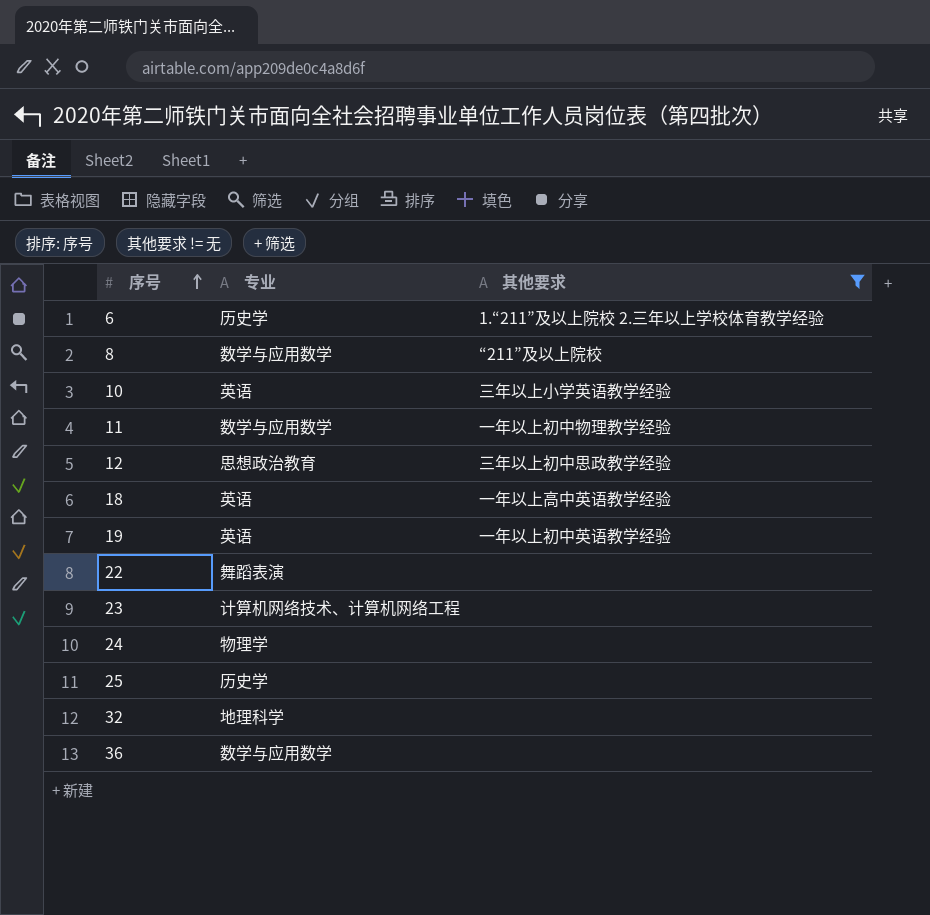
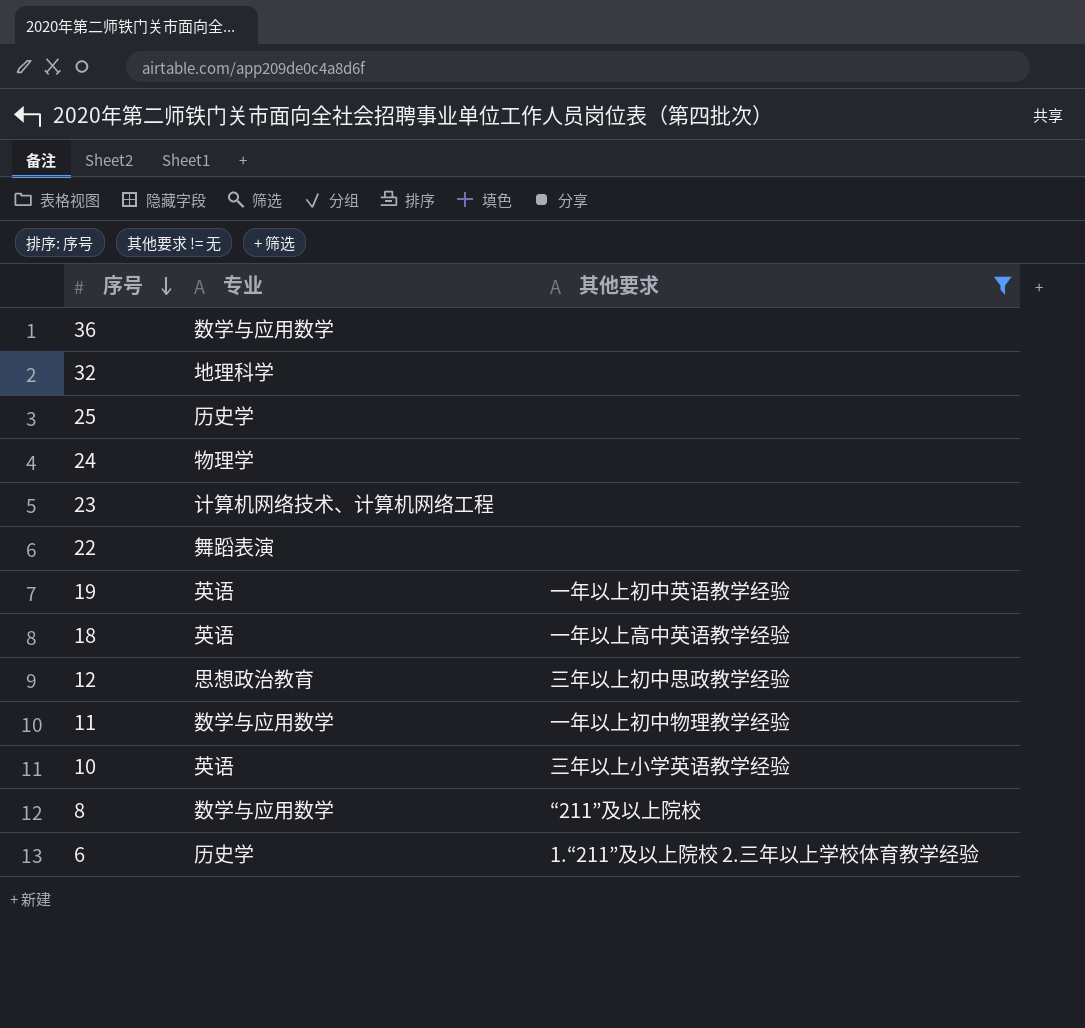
row order: 序号 ascending -> 序号 descending

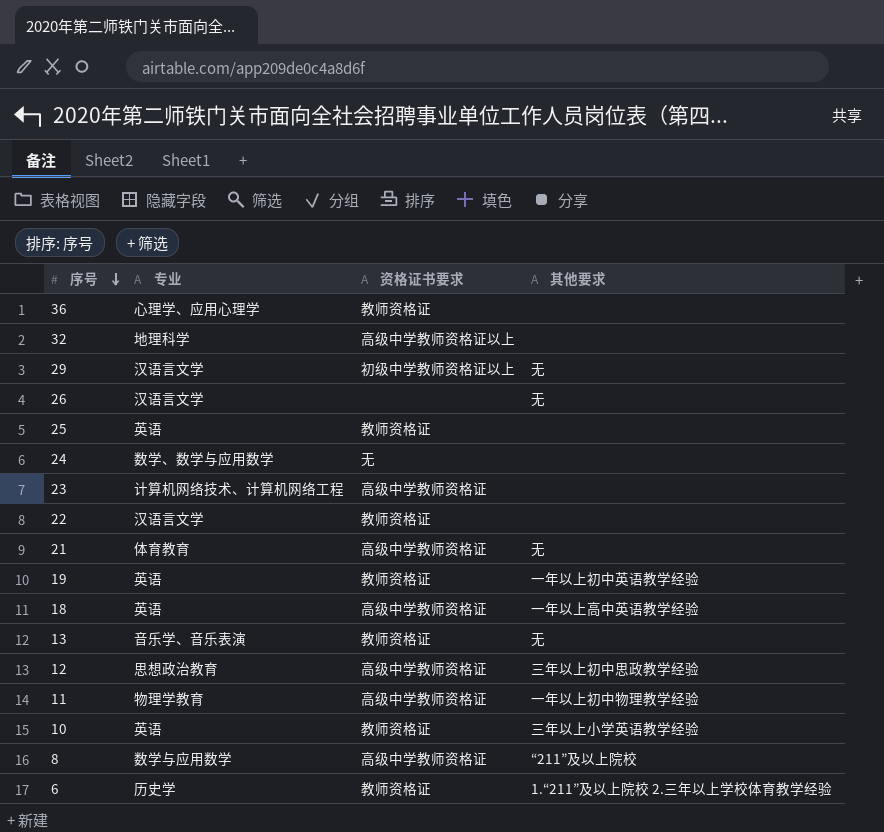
filter: 其他要求 != 无 -> none
column 资格证书要求 | position: none -> 3
36 | 专业: 数学与应用数学 -> 心理学、应用心理学
25 | 专业: 历史学 -> 英语
24 | 专业: 物理学 -> 数学、数学与应用数学
22 | 专业: 舞蹈表演 -> 汉语言文学
11 | 专业: 数学与应用数学 -> 物理学教育

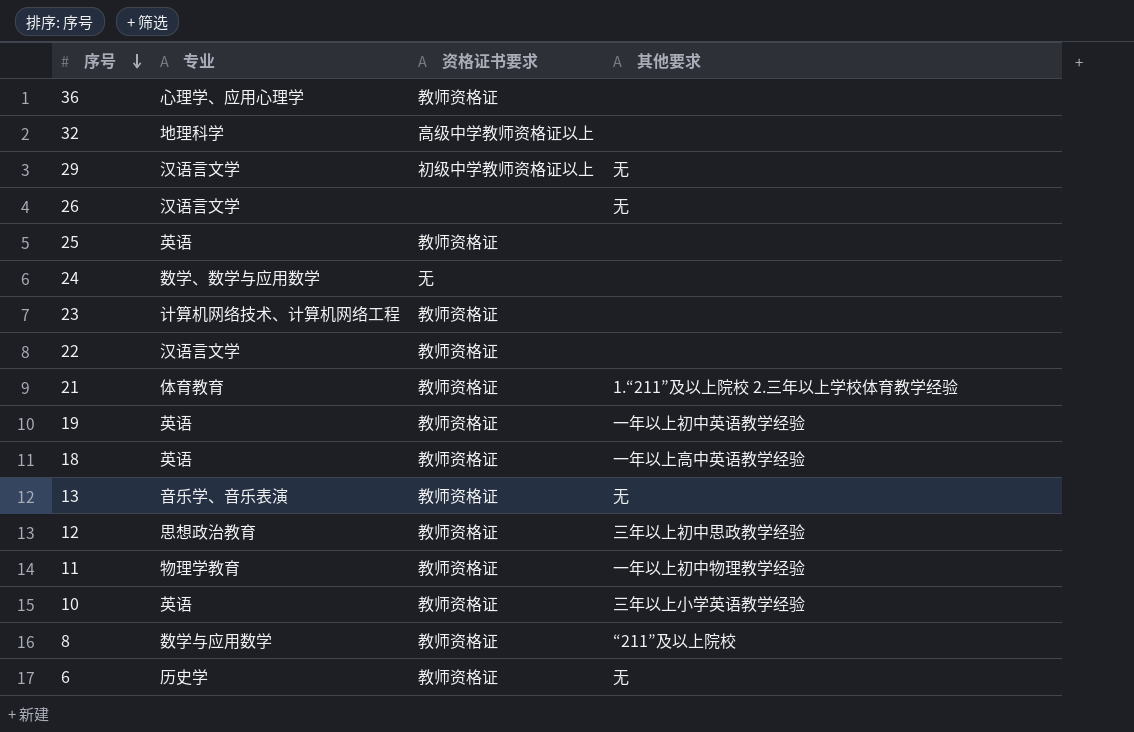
23 | 资格证书要求: 高级中学教师资格证 -> 教师资格证
21 | 资格证书要求: 高级中学教师资格证 -> 教师资格证
21 | 其他要求: 无 -> 1.“211”及以上院校 2.三年以上学校体育教学经验
18 | 资格证书要求: 高级中学教师资格证 -> 教师资格证
12 | 资格证书要求: 高级中学教师资格证 -> 教师资格证
11 | 资格证书要求: 高级中学教师资格证 -> 教师资格证
8 | 资格证书要求: 高级中学教师资格证 -> 教师资格证
6 | 其他要求: 1.“211”及以上院校 2.三年以上学校体育教学经验 -> 无

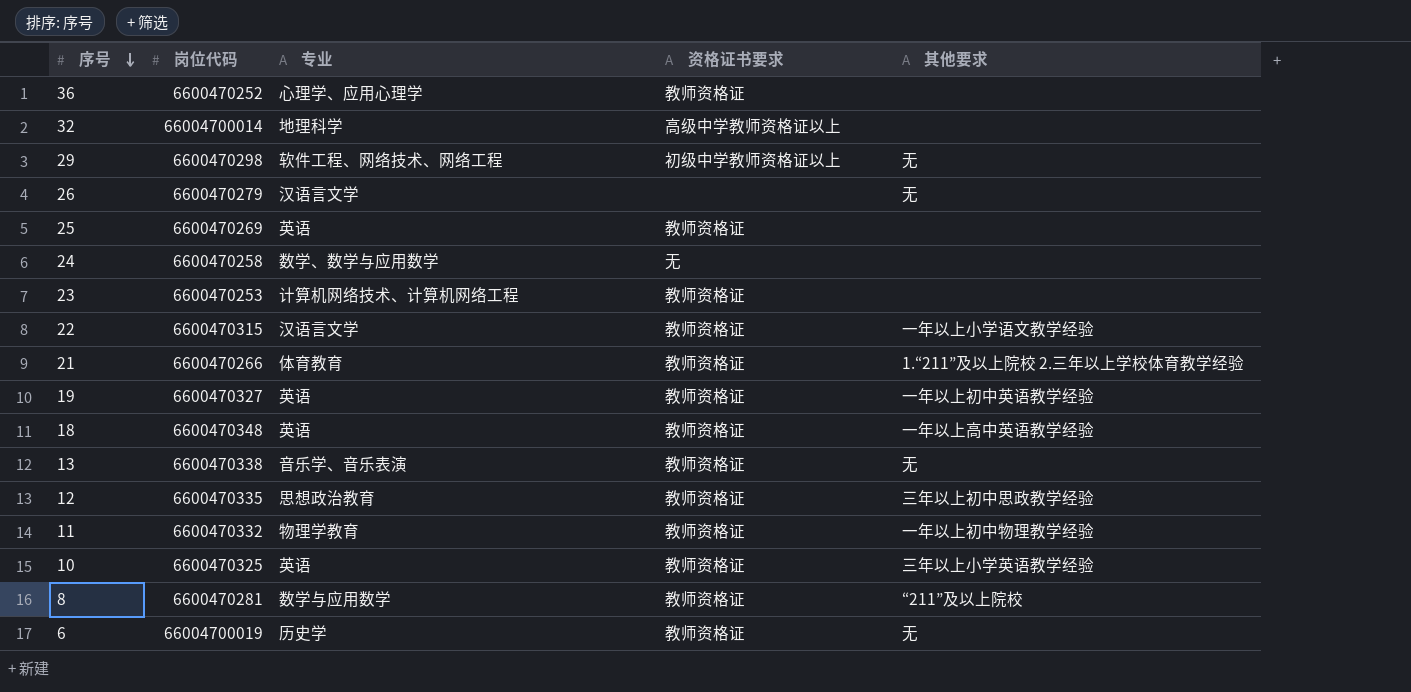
column 岗位代码 | position: none -> 2
29 | 专业: 汉语言文学 -> 软件工程、网络技术、网络工程
22 | 其他要求: none -> 一年以上小学语文教学经验

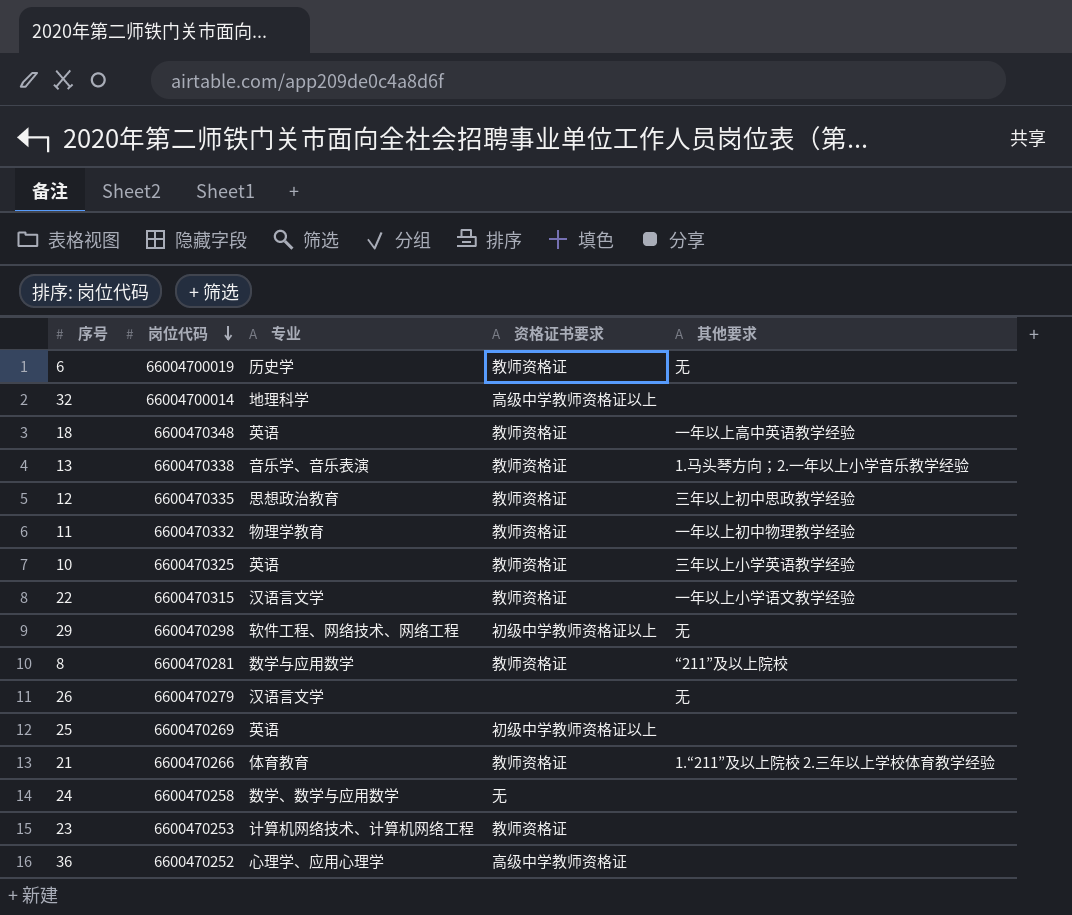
row order: 序号 descending -> 岗位代码 descending
row 19: 6600470327 | 英语 | 教师资格证 | 一年以上初中英语教学经验 -> none
13 | 其他要求: 无 -> 1.马头琴方向；2.一年以上小学音乐教学经验
25 | 资格证书要求: 教师资格证 -> 初级中学教师资格证以上
36 | 资格证书要求: 教师资格证 -> 高级中学教师资格证

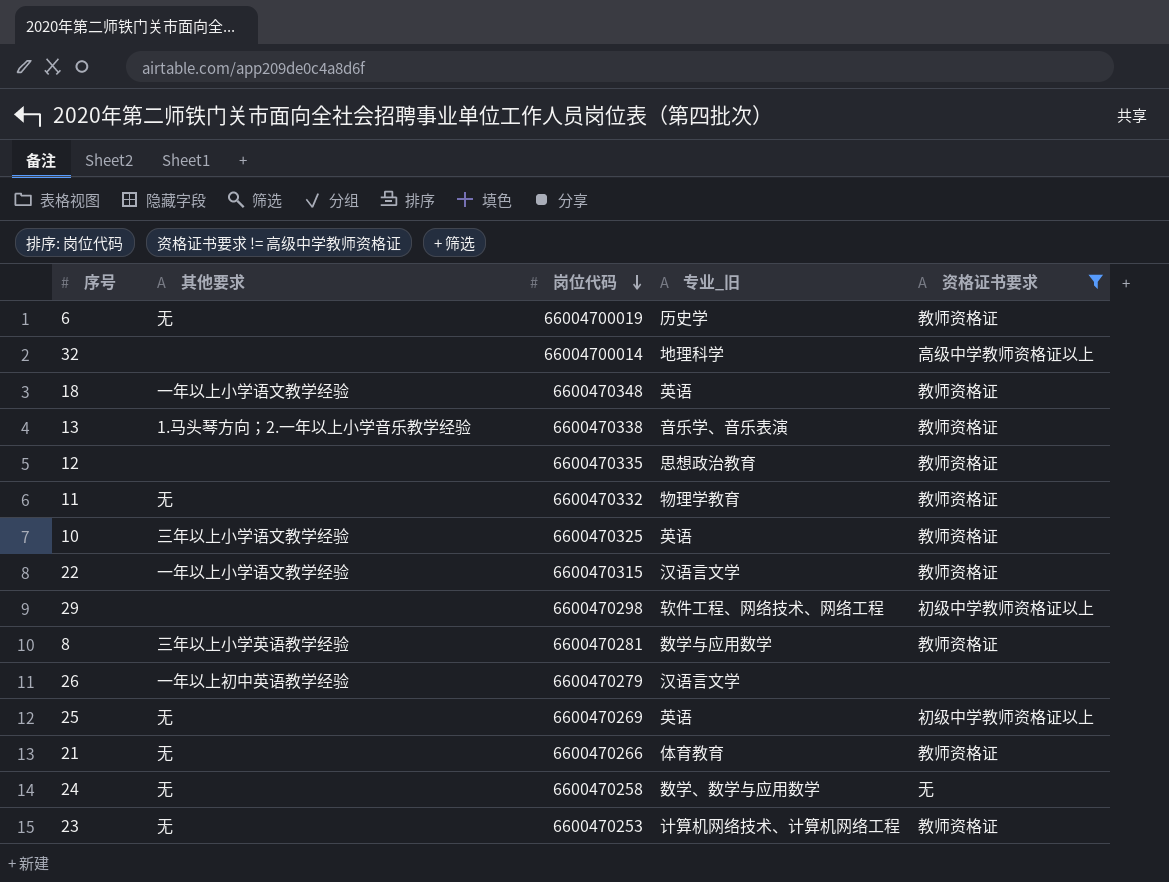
filter: none -> 资格证书要求 != 高级中学教师资格证
column 其他要求 | position: 5 -> 2
column name: 专业 -> 专业_旧
18 | 其他要求: 一年以上高中英语教学经验 -> 一年以上小学语文教学经验
12 | 其他要求: 三年以上初中思政教学经验 -> none
11 | 其他要求: 一年以上初中物理教学经验 -> 无
10 | 其他要求: 三年以上小学英语教学经验 -> 三年以上小学语文教学经验
29 | 其他要求: 无 -> none
8 | 其他要求: “211”及以上院校 -> 三年以上小学英语教学经验
26 | 其他要求: 无 -> 一年以上初中英语教学经验
25 | 其他要求: none -> 无
21 | 其他要求: 1.“211”及以上院校 2.三年以上学校体育教学经验 -> 无
24 | 其他要求: none -> 无
23 | 其他要求: none -> 无

